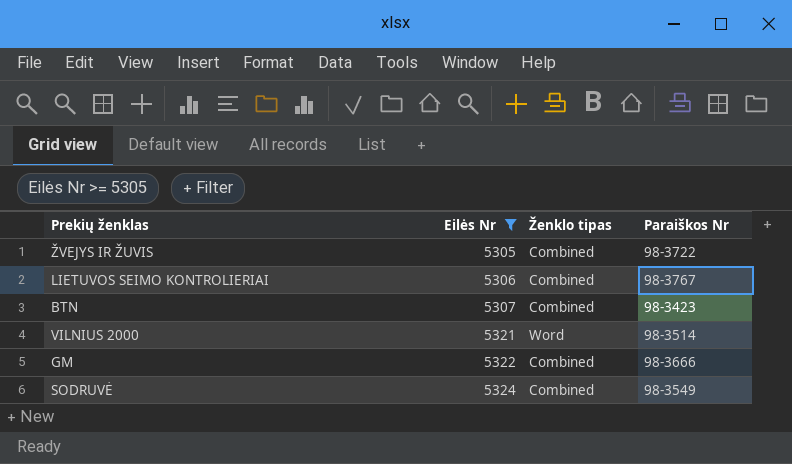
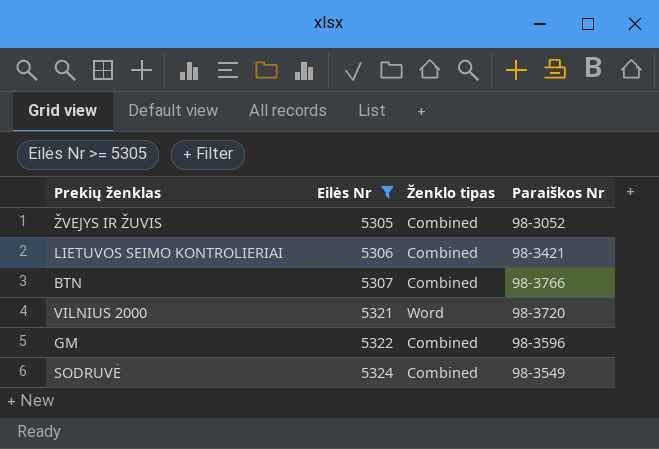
ŽVEJYS IR ŽUVIS | Paraiškos Nr: 98-3722 -> 98-3052
LIETUVOS SEIMO KONTROLIERIAI | Paraiškos Nr: 98-3767 -> 98-3421
BTN | Paraiškos Nr: 98-3423 -> 98-3766
VILNIUS 2000 | Paraiškos Nr: 98-3514 -> 98-3720
GM | Paraiškos Nr: 98-3666 -> 98-3596

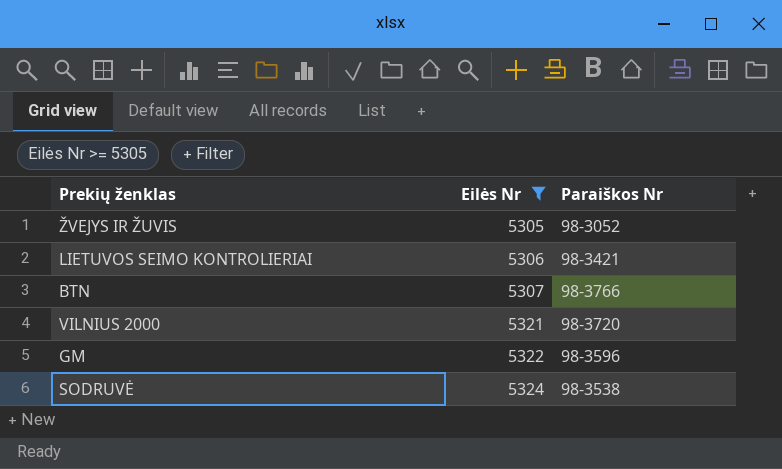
column Ženklo tipas | position: 3 -> none
SODRUVĖ | Paraiškos Nr: 98-3549 -> 98-3538

